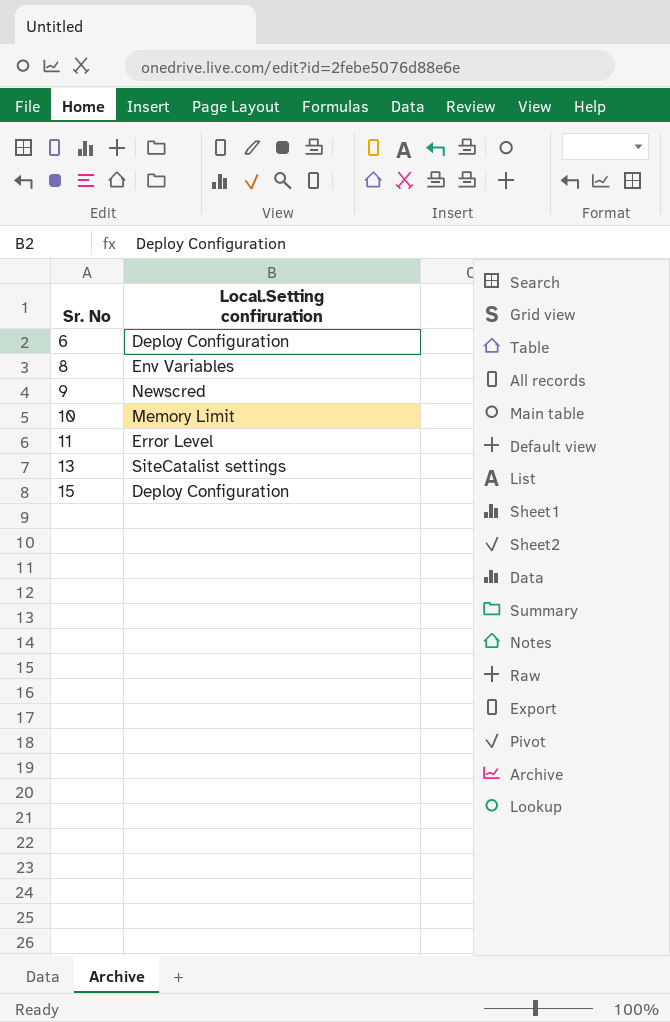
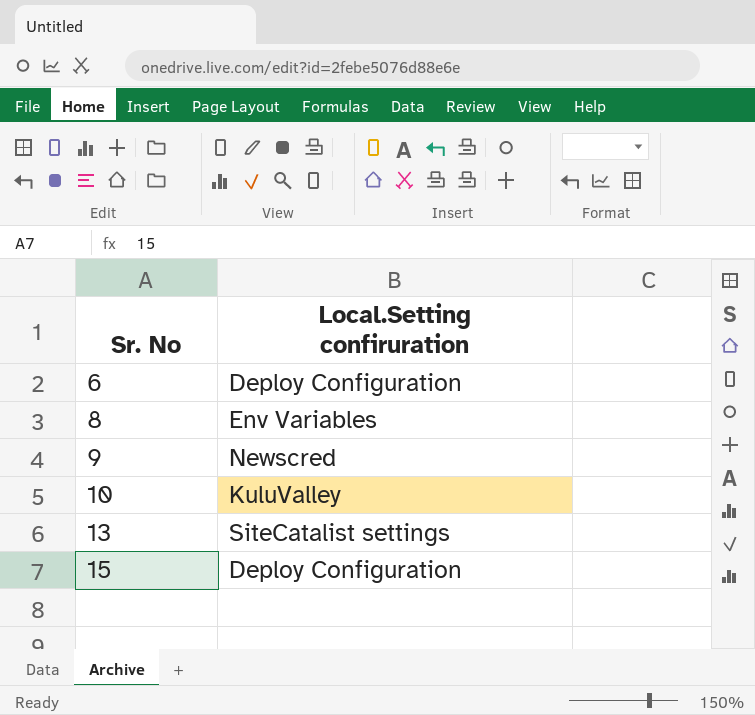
row 11: Error Level -> none
10 | Local.Setting confiruration: Memory Limit -> KuluValley

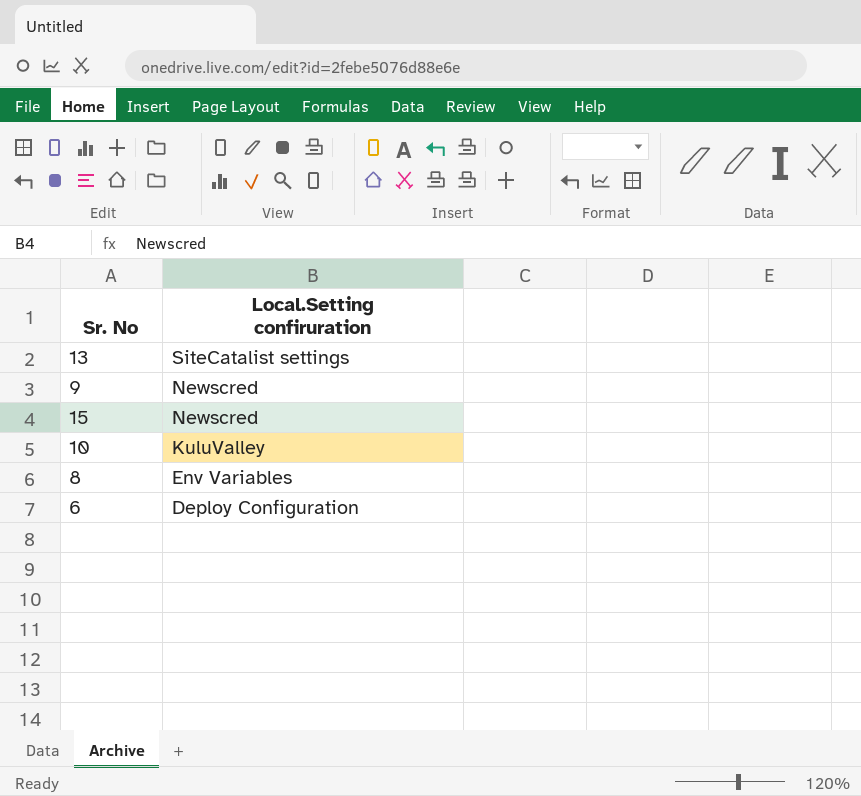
row order: Sr. No ascending -> Local.Setting confiruration descending
15 | Local.Setting confiruration: Deploy Configuration -> Newscred

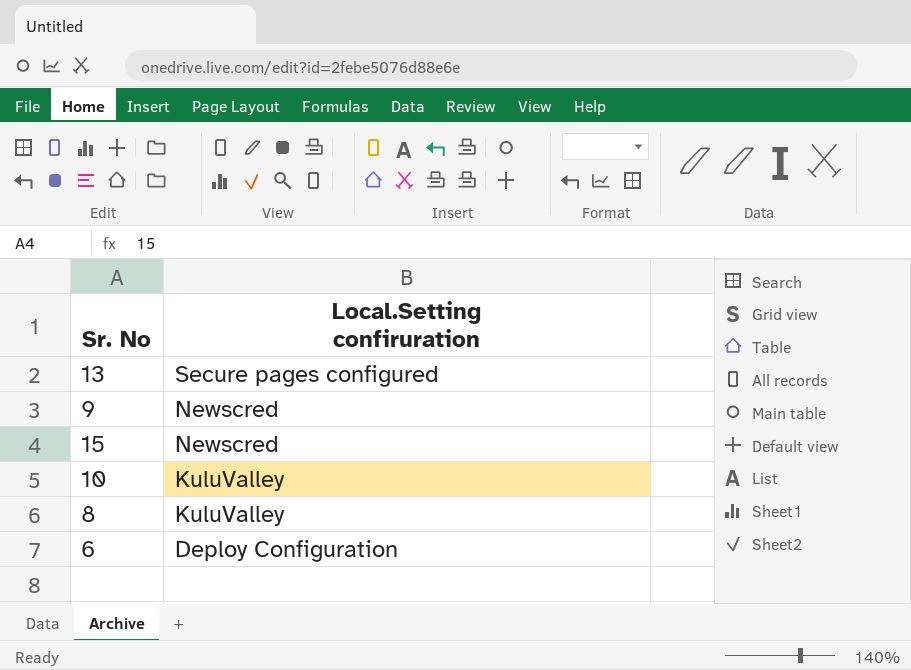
13 | Local.Setting confiruration: SiteCatalist settings -> Secure pages configured
8 | Local.Setting confiruration: Env Variables -> KuluValley

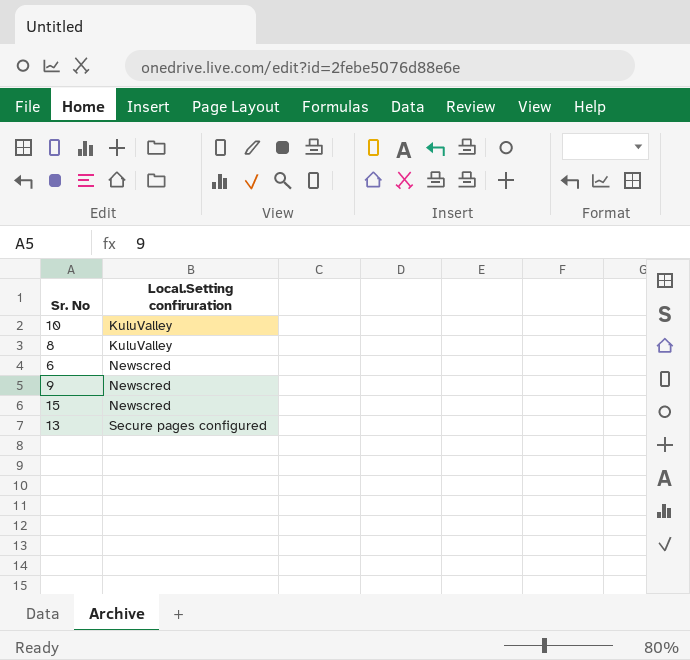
row order: Local.Setting confiruration descending -> Local.Setting confiruration ascending
6 | Local.Setting confiruration: Deploy Configuration -> Newscred

